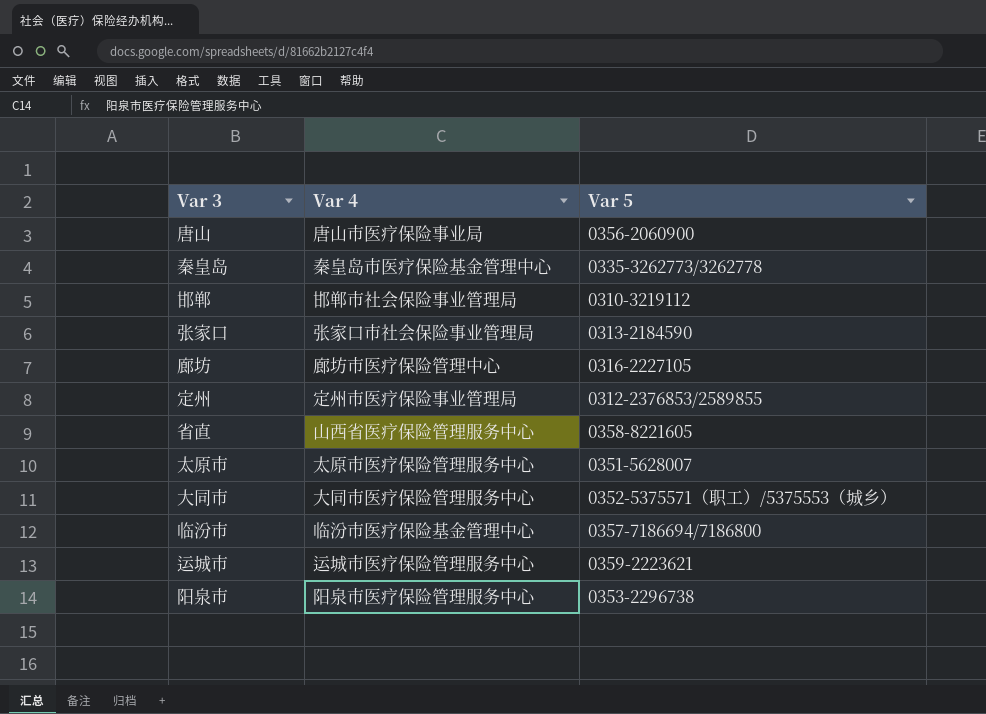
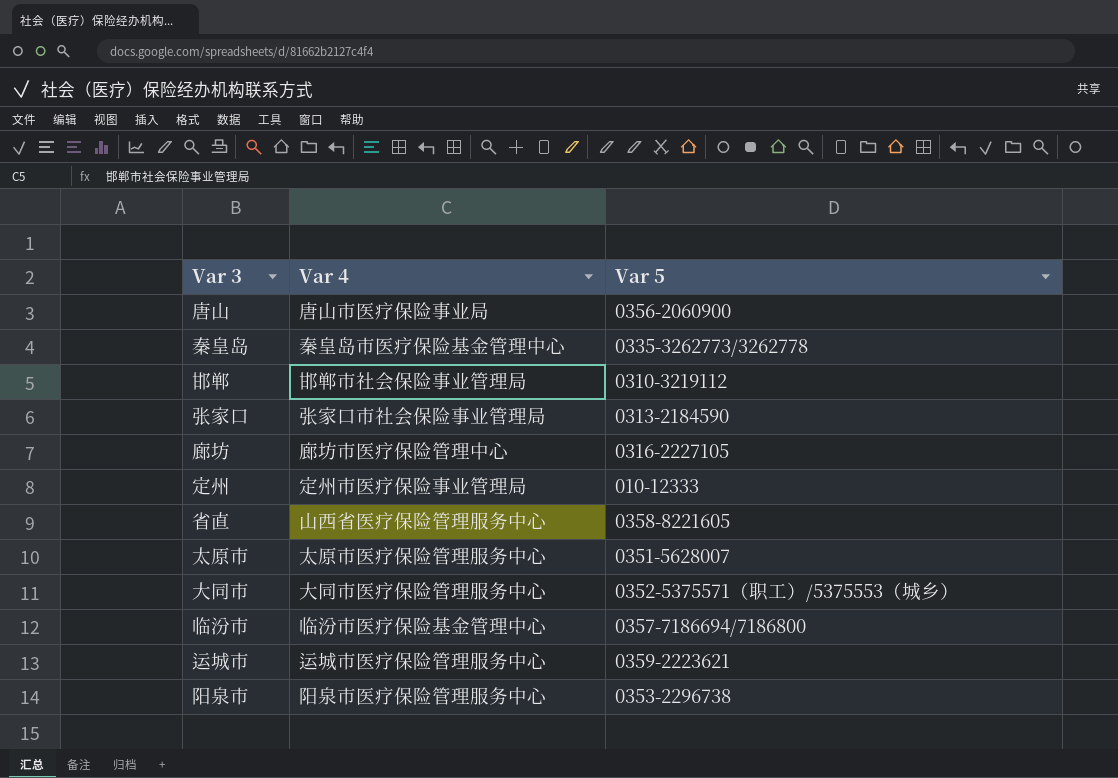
定州 | Var 5: 0312-2376853/2589855 -> 010-12333

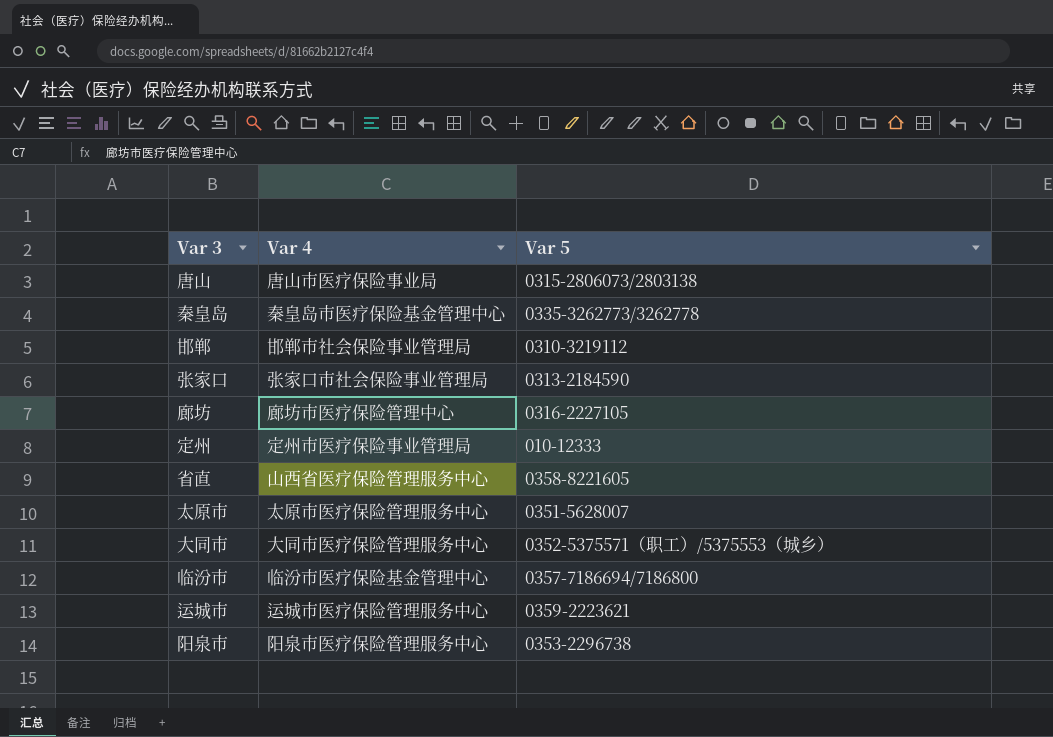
唐山 | Var 5: 0356-2060900 -> 0315-2806073/2803138

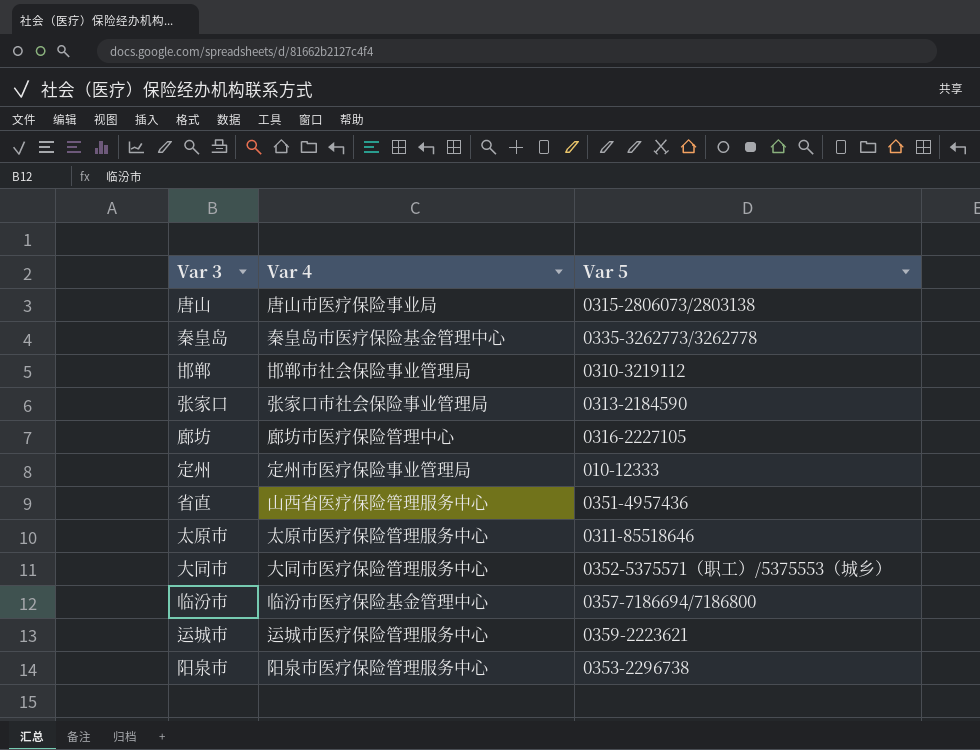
省直 | Var 5: 0358-8221605 -> 0351-4957436
太原市 | Var 5: 0351-5628007 -> 0311-85518646

